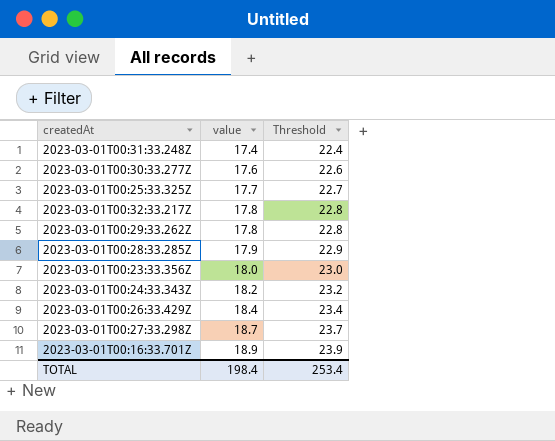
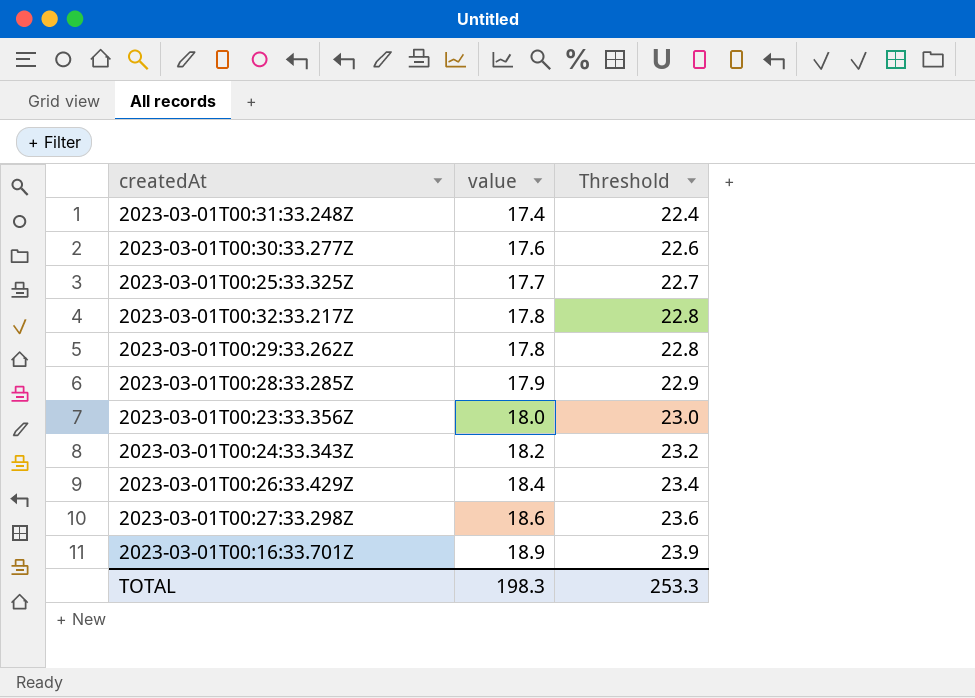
2023-03-01T00:27:33.298Z | value: 18.7 -> 18.6
2023-03-01T00:27:33.298Z | Threshold: 23.7 -> 23.6
TOTAL | value: 198.4 -> 198.3
TOTAL | Threshold: 253.4 -> 253.3

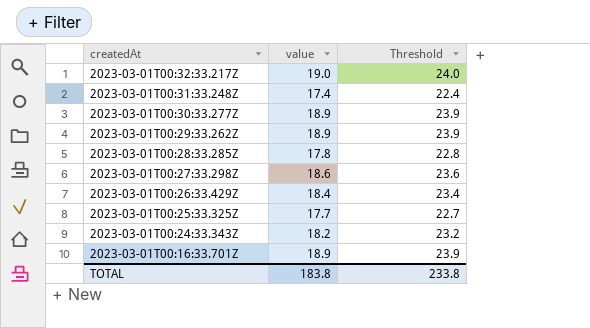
row order: value ascending -> createdAt descending
row 2023-03-01T00:23:33.356Z: 18.0 | 23.0 -> none
2023-03-01T00:32:33.217Z | value: 17.8 -> 19.0
2023-03-01T00:32:33.217Z | Threshold: 22.8 -> 24.0
2023-03-01T00:30:33.277Z | value: 17.6 -> 18.9
2023-03-01T00:30:33.277Z | Threshold: 22.6 -> 23.9
2023-03-01T00:29:33.262Z | value: 17.8 -> 18.9
2023-03-01T00:29:33.262Z | Threshold: 22.8 -> 23.9
2023-03-01T00:28:33.285Z | value: 17.9 -> 17.8
2023-03-01T00:28:33.285Z | Threshold: 22.9 -> 22.8
TOTAL | value: 198.3 -> 183.8
TOTAL | Threshold: 253.3 -> 233.8

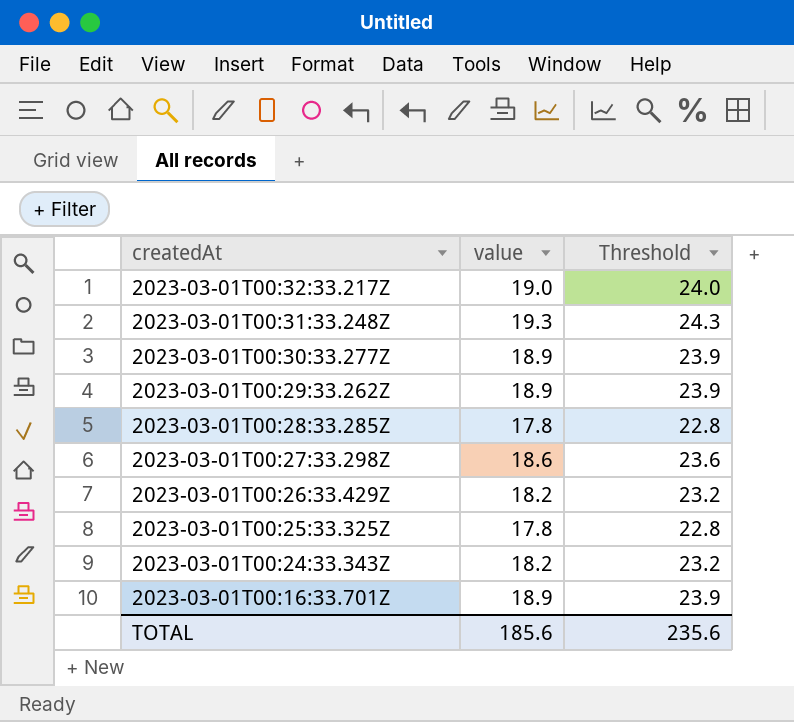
2023-03-01T00:31:33.248Z | value: 17.4 -> 19.3
2023-03-01T00:31:33.248Z | Threshold: 22.4 -> 24.3
2023-03-01T00:26:33.429Z | value: 18.4 -> 18.2
2023-03-01T00:26:33.429Z | Threshold: 23.4 -> 23.2
2023-03-01T00:25:33.325Z | value: 17.7 -> 17.8
2023-03-01T00:25:33.325Z | Threshold: 22.7 -> 22.8
TOTAL | value: 183.8 -> 185.6
TOTAL | Threshold: 233.8 -> 235.6

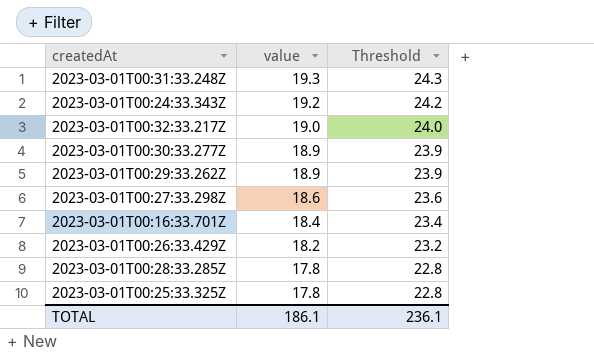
row order: createdAt descending -> value descending
2023-03-01T00:24:33.343Z | value: 18.2 -> 19.2
2023-03-01T00:24:33.343Z | Threshold: 23.2 -> 24.2
2023-03-01T00:16:33.701Z | value: 18.9 -> 18.4
2023-03-01T00:16:33.701Z | Threshold: 23.9 -> 23.4
TOTAL | value: 185.6 -> 186.1
TOTAL | Threshold: 235.6 -> 236.1

